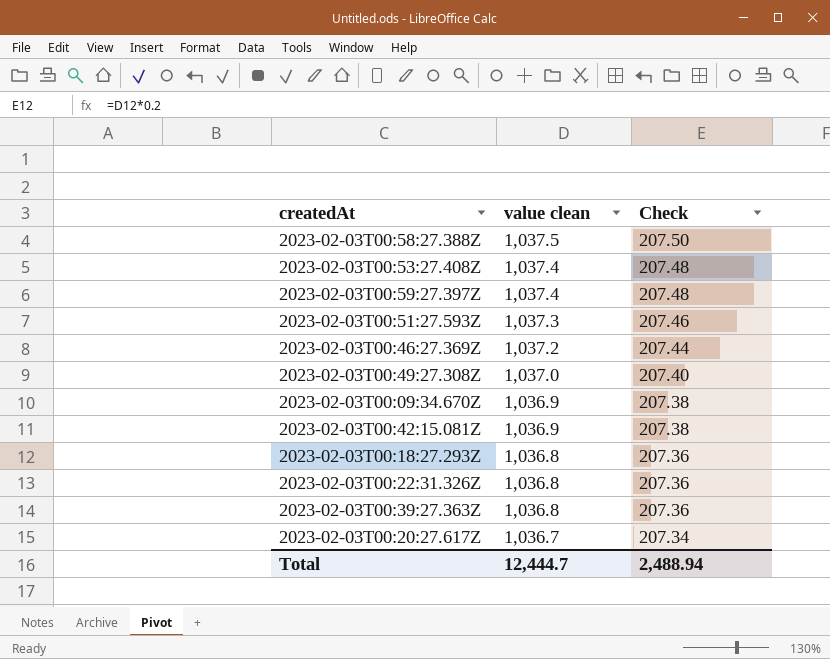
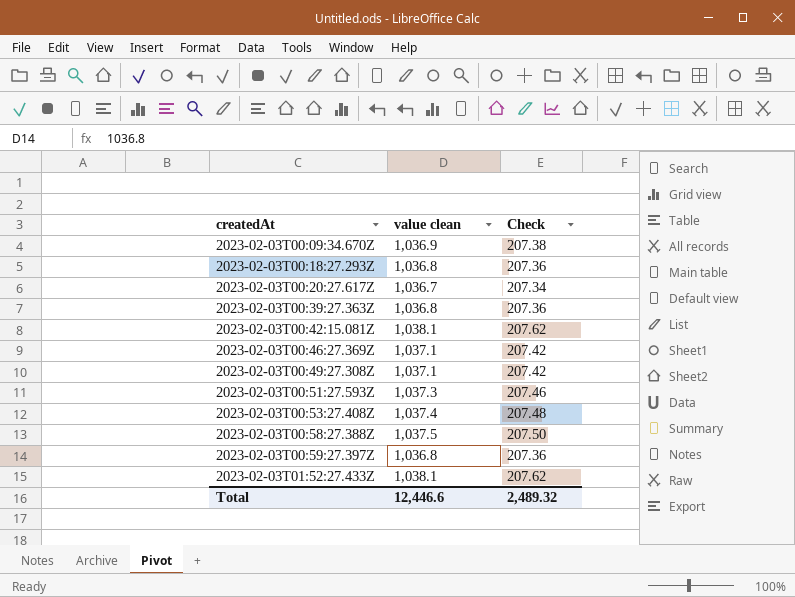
row order: value clean descending -> createdAt ascending
row 2023-02-03T00:22:31.326Z: 1,036.8 | 207.36 -> none
2023-02-03T00:42:15.081Z | value clean: 1,036.9 -> 1,038.1
2023-02-03T00:42:15.081Z | Check: 207.38 -> 207.62
2023-02-03T00:46:27.369Z | value clean: 1,037.2 -> 1,037.1
2023-02-03T00:46:27.369Z | Check: 207.44 -> 207.42
2023-02-03T00:49:27.308Z | value clean: 1,037.0 -> 1,037.1
2023-02-03T00:49:27.308Z | Check: 207.40 -> 207.42
2023-02-03T00:59:27.397Z | value clean: 1,037.4 -> 1,036.8
2023-02-03T00:59:27.397Z | Check: 207.48 -> 207.36
row 2023-02-03T01:52:27.433Z: none -> 1,038.1 | 207.62
Total | value clean: 12,444.7 -> 12,446.6
Total | Check: 2,488.94 -> 2,489.32

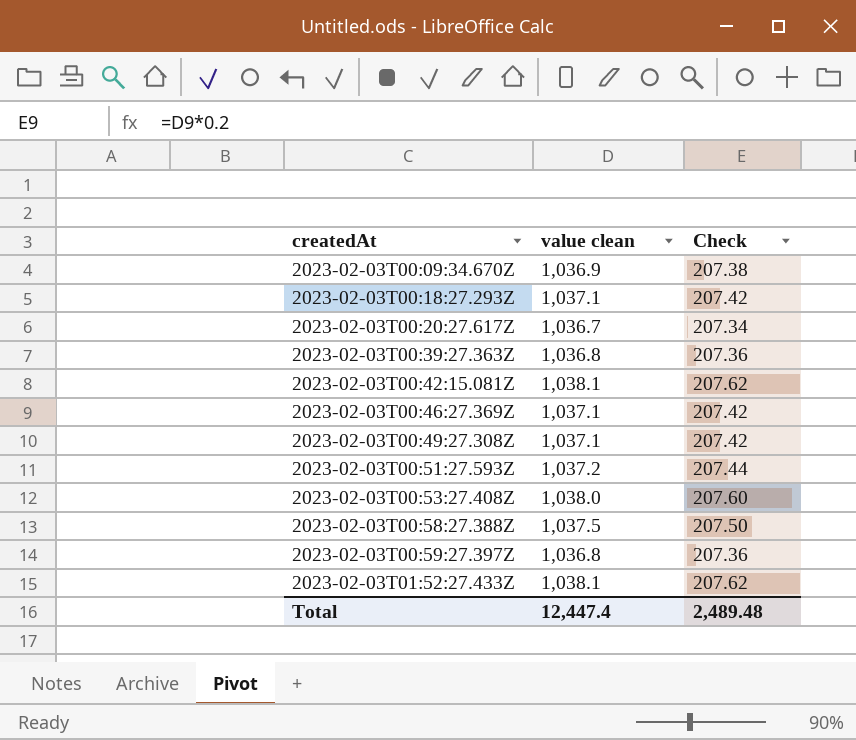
2023-02-03T00:18:27.293Z | value clean: 1,036.8 -> 1,037.1
2023-02-03T00:18:27.293Z | Check: 207.36 -> 207.42
2023-02-03T00:51:27.593Z | value clean: 1,037.3 -> 1,037.2
2023-02-03T00:51:27.593Z | Check: 207.46 -> 207.44
2023-02-03T00:53:27.408Z | value clean: 1,037.4 -> 1,038.0
2023-02-03T00:53:27.408Z | Check: 207.48 -> 207.60
Total | value clean: 12,446.6 -> 12,447.4
Total | Check: 2,489.32 -> 2,489.48

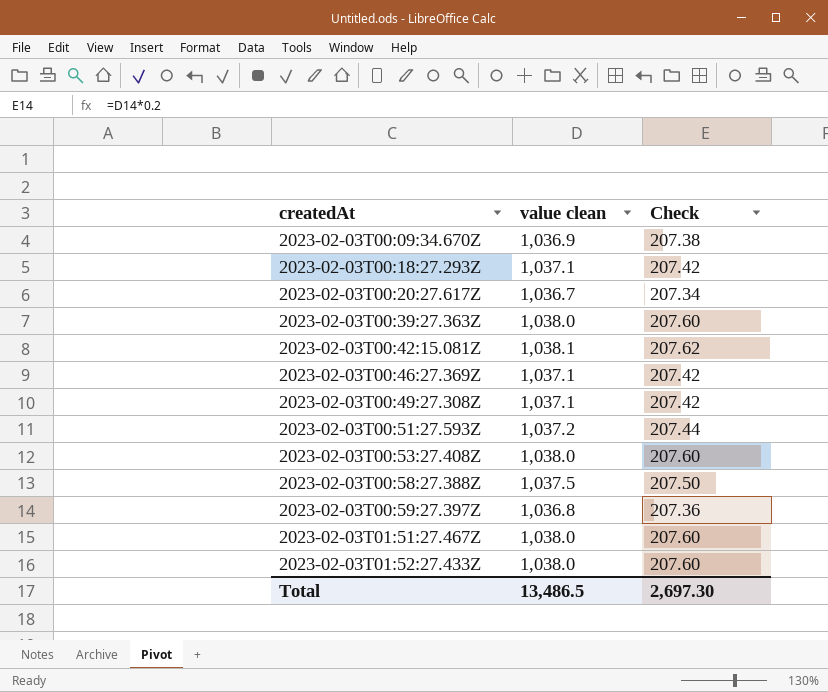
2023-02-03T00:39:27.363Z | value clean: 1,036.8 -> 1,038.0
2023-02-03T00:39:27.363Z | Check: 207.36 -> 207.60
row 2023-02-03T01:51:27.467Z: none -> 1,038.0 | 207.60
2023-02-03T01:52:27.433Z | value clean: 1,038.1 -> 1,038.0
2023-02-03T01:52:27.433Z | Check: 207.62 -> 207.60
Total | value clean: 12,447.4 -> 13,486.5
Total | Check: 2,489.48 -> 2,697.30

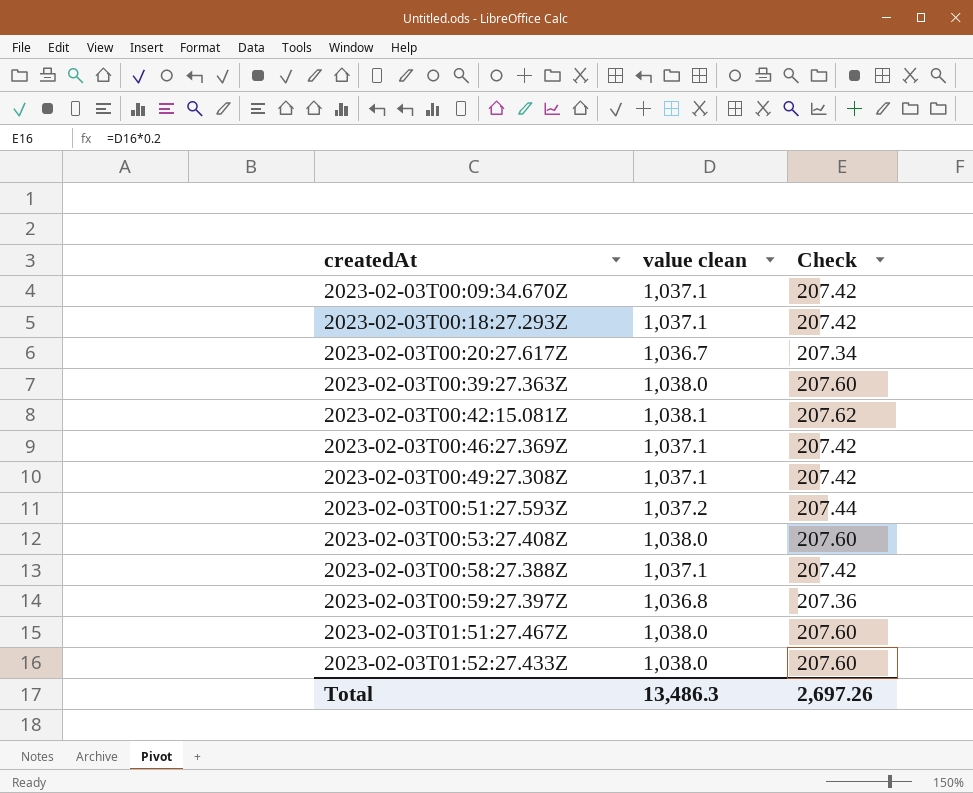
2023-02-03T00:09:34.670Z | value clean: 1,036.9 -> 1,037.1
2023-02-03T00:09:34.670Z | Check: 207.38 -> 207.42
2023-02-03T00:58:27.388Z | value clean: 1,037.5 -> 1,037.1
2023-02-03T00:58:27.388Z | Check: 207.50 -> 207.42
Total | value clean: 13,486.5 -> 13,486.3
Total | Check: 2,697.30 -> 2,697.26

